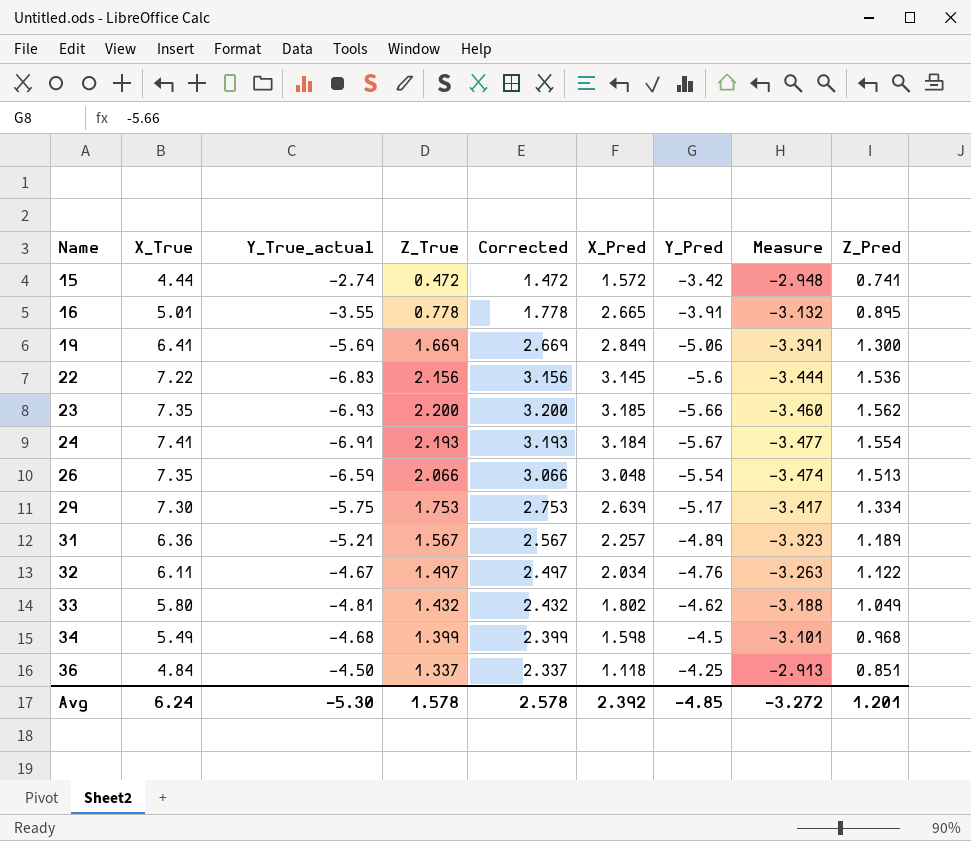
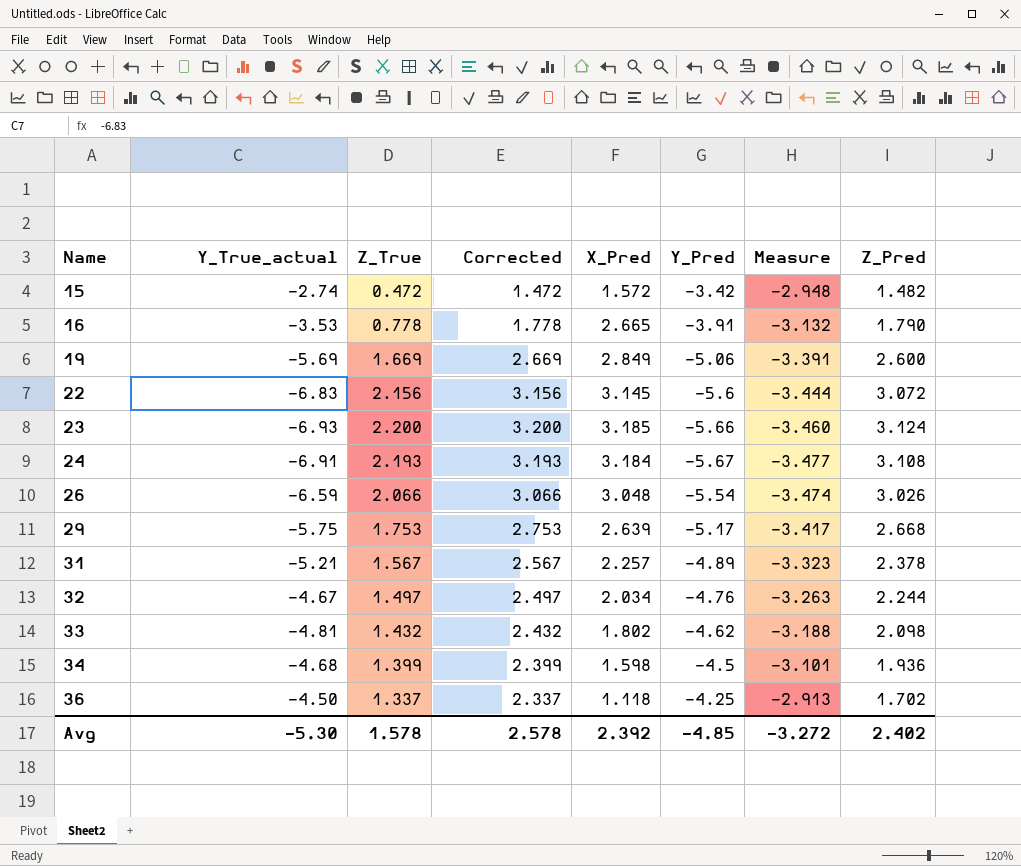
column X_True | position: 2 -> none
15 | Z_Pred: 0.741 -> 1.482
16 | Y_True_actual: -3.55 -> -3.53
16 | Z_Pred: 0.895 -> 1.790
19 | Z_Pred: 1.300 -> 2.600
22 | Z_Pred: 1.536 -> 3.072
23 | Z_Pred: 1.562 -> 3.124
24 | Z_Pred: 1.554 -> 3.108
26 | Z_Pred: 1.513 -> 3.026
29 | Z_Pred: 1.334 -> 2.668
31 | Z_Pred: 1.189 -> 2.378
32 | Z_Pred: 1.122 -> 2.244
33 | Z_Pred: 1.049 -> 2.098
34 | Z_Pred: 0.968 -> 1.936
36 | Z_Pred: 0.851 -> 1.702
Avg | Z_Pred: 1.201 -> 2.402

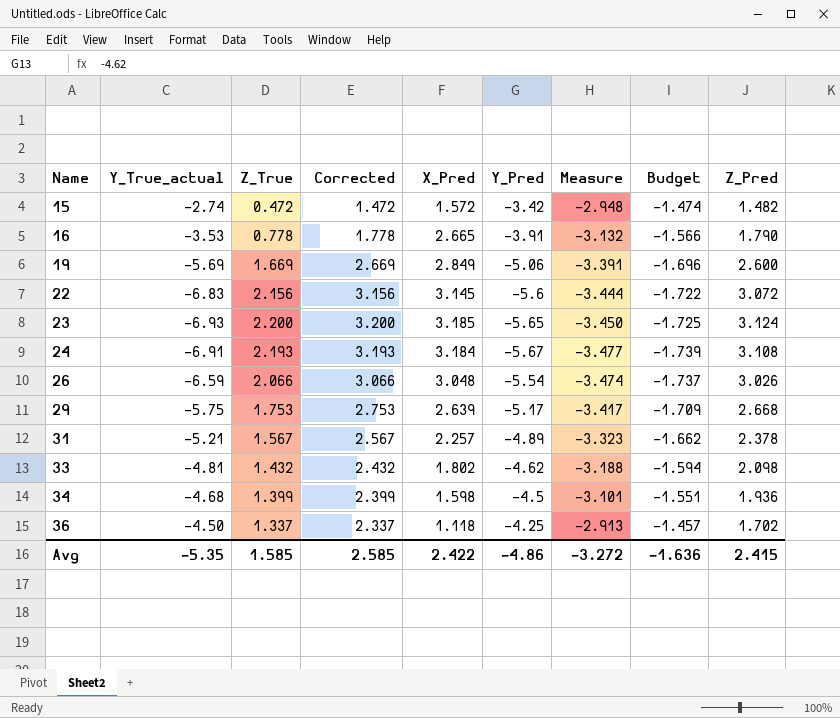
column Budget | formula: none -> [Measure] * 0.5
row 32: -4.67 | 1.497 | 2.497 | 2.034 | -4.76 | -3.263 | 2.244 -> none
23 | Y_Pred: -5.66 -> -5.65
23 | Measure: -3.460 -> -3.450
Avg | Y_True_actual: -5.30 -> -5.35
Avg | Z_True: 1.578 -> 1.585
Avg | Corrected: 2.578 -> 2.585
Avg | X_Pred: 2.392 -> 2.422
Avg | Y_Pred: -4.85 -> -4.86
Avg | Z_Pred: 2.402 -> 2.415

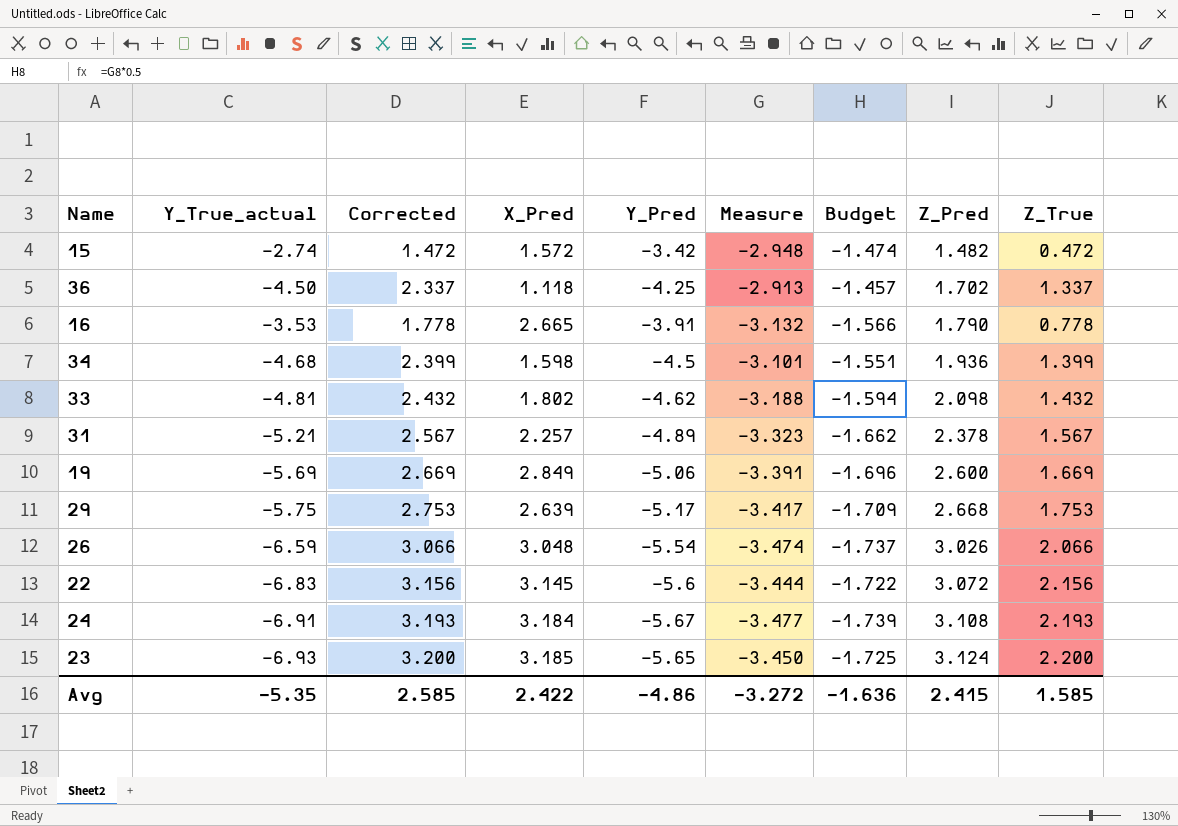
row order: Name ascending -> Z_Pred ascending
column Z_True | position: 3 -> 9

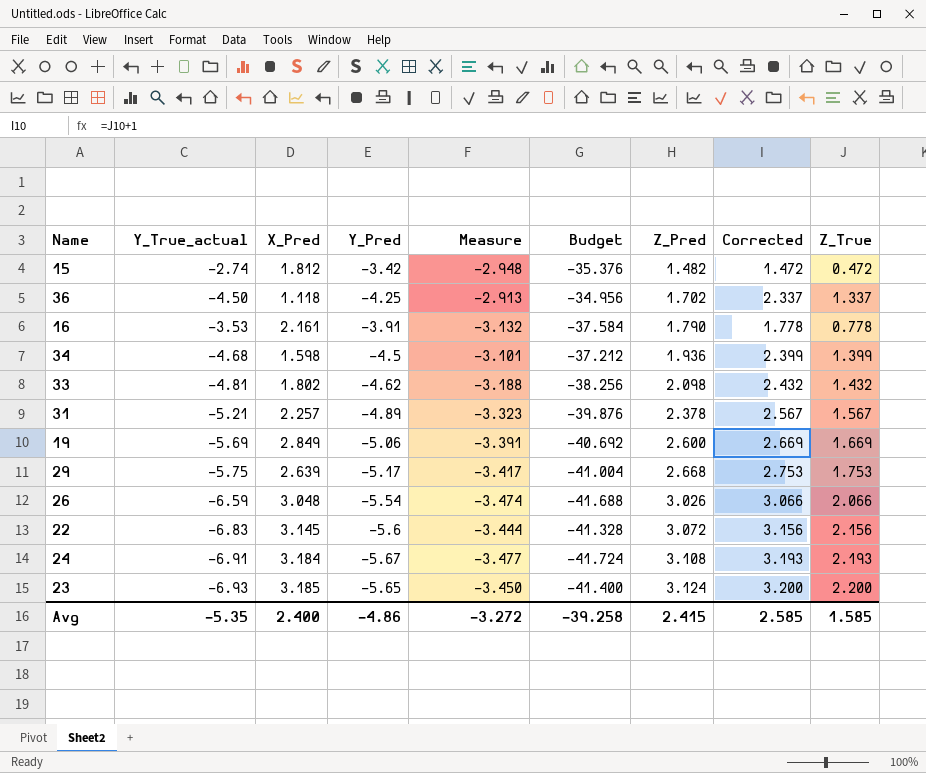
column Budget | formula: [Measure] * 0.5 -> [Measure] * 12
column Corrected | position: 3 -> 8
15 | X_Pred: 1.572 -> 1.812
16 | X_Pred: 2.665 -> 2.161
Avg | X_Pred: 2.422 -> 2.400
Avg | Budget: -1.636 -> -39.258

